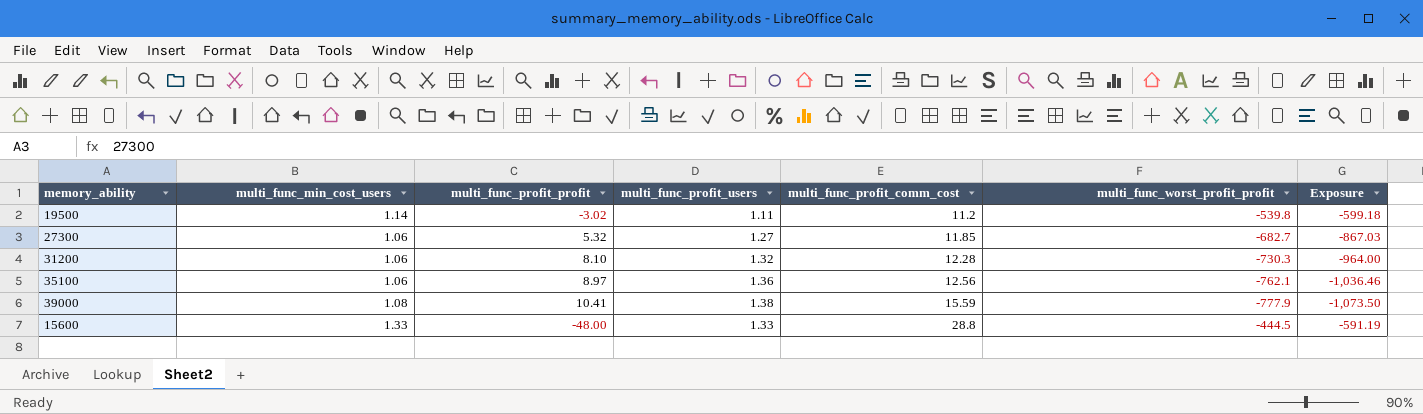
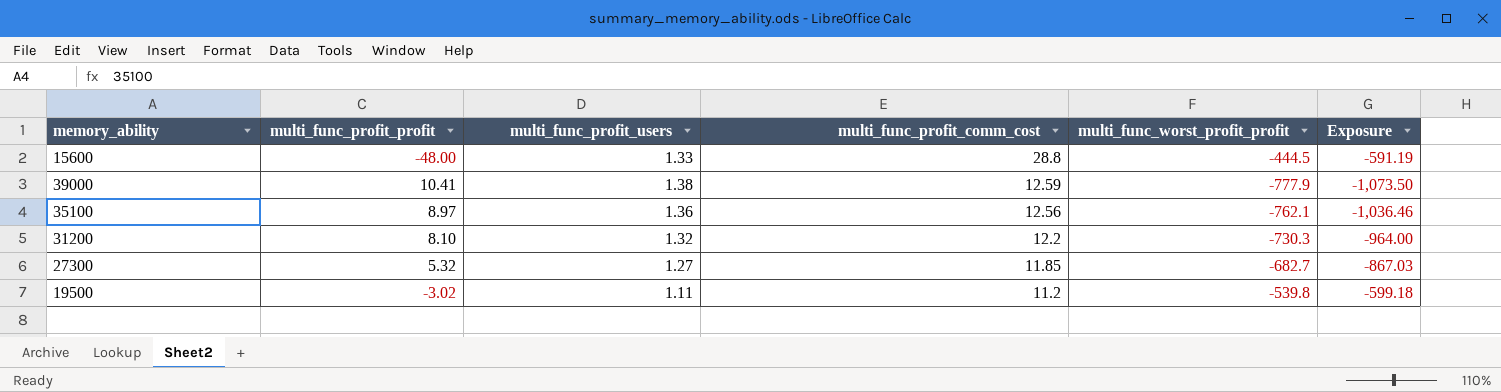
row order: multi_func_profit_comm_cost ascending -> multi_func_profit_comm_cost descending
column multi_func_min_cost_users | position: 2 -> none
39000 | multi_func_profit_comm_cost: 15.59 -> 12.59
31200 | multi_func_profit_comm_cost: 12.28 -> 12.2

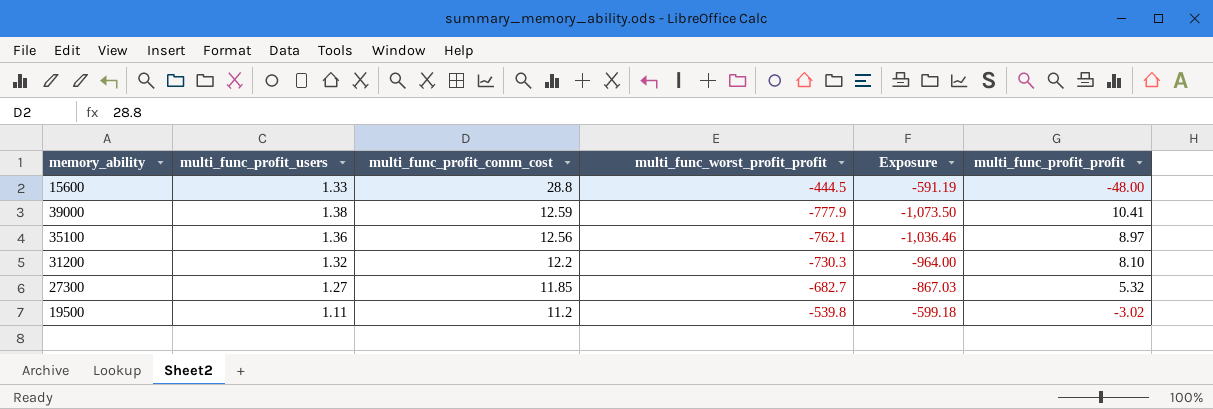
column multi_func_profit_profit | position: 2 -> 6

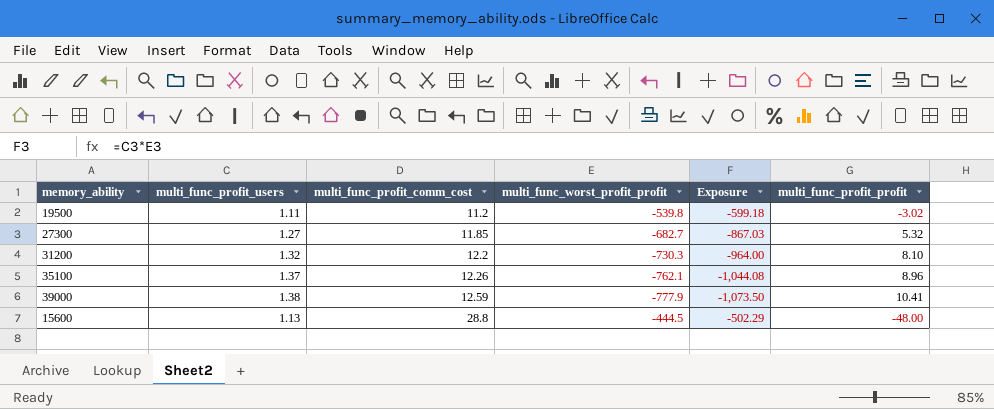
row order: multi_func_profit_comm_cost descending -> multi_func_profit_comm_cost ascending
35100 | multi_func_profit_users: 1.36 -> 1.37
35100 | multi_func_profit_comm_cost: 12.56 -> 12.26
35100 | Exposure: -1,036.46 -> -1,044.08
35100 | multi_func_profit_profit: 8.97 -> 8.96
15600 | multi_func_profit_users: 1.33 -> 1.13
15600 | Exposure: -591.19 -> -502.29

